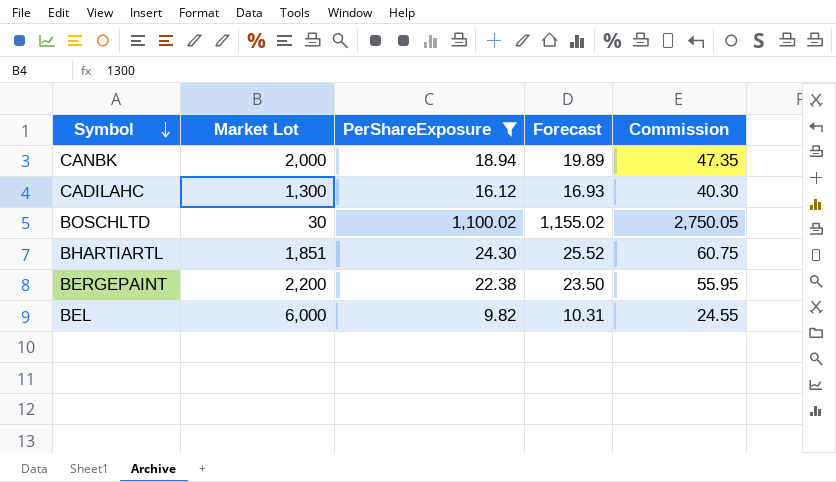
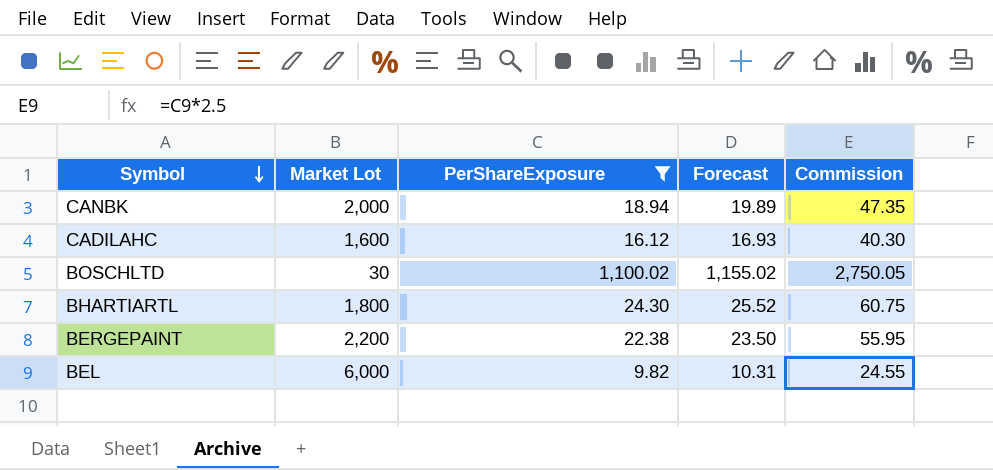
CADILAHC | Market Lot: 1,300 -> 1,600
BHARTIARTL | Market Lot: 1,851 -> 1,800

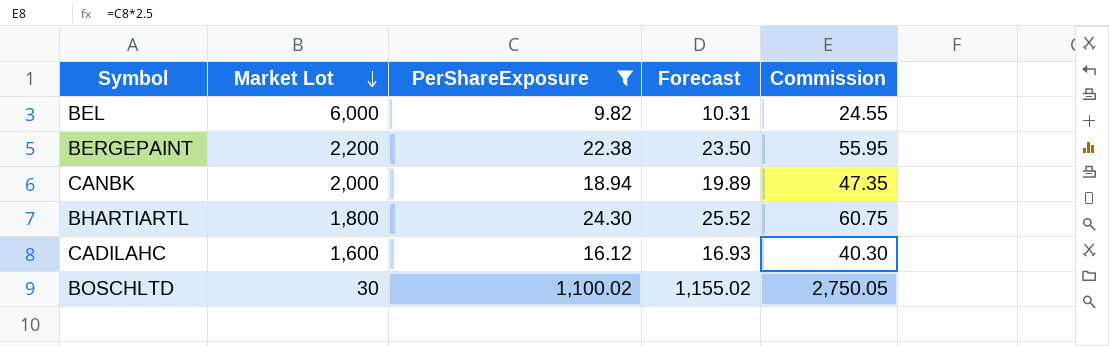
row order: Symbol descending -> Market Lot descending

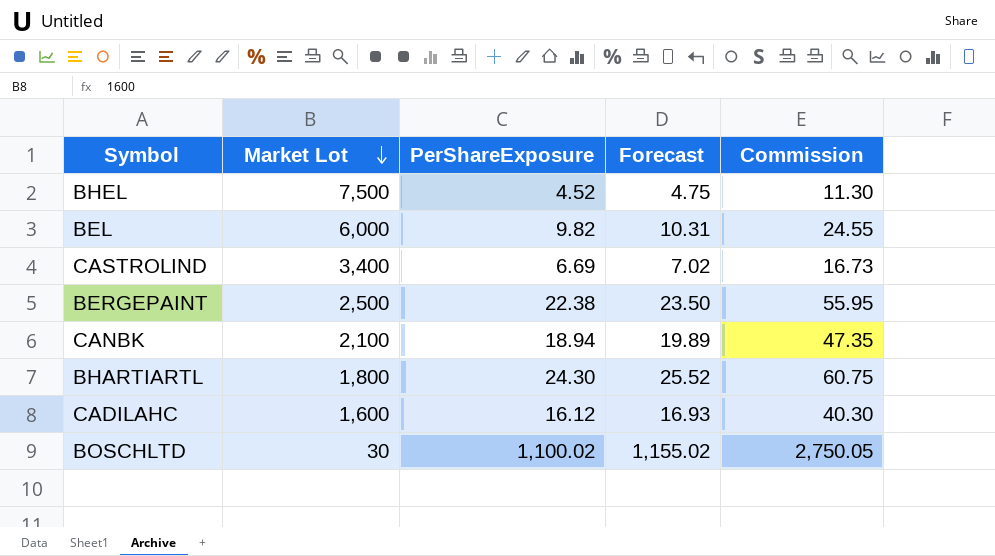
filter: PerShareExposure >= 9.82 -> none
BERGEPAINT | Market Lot: 2,200 -> 2,500
CANBK | Market Lot: 2,000 -> 2,100

